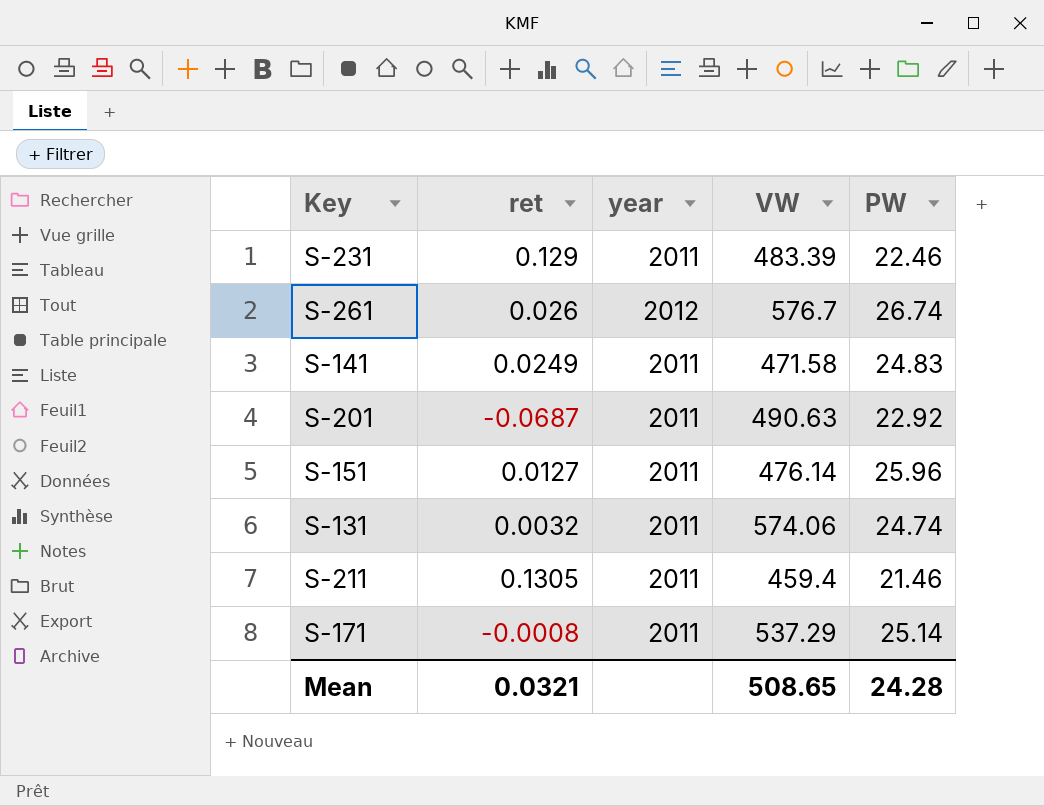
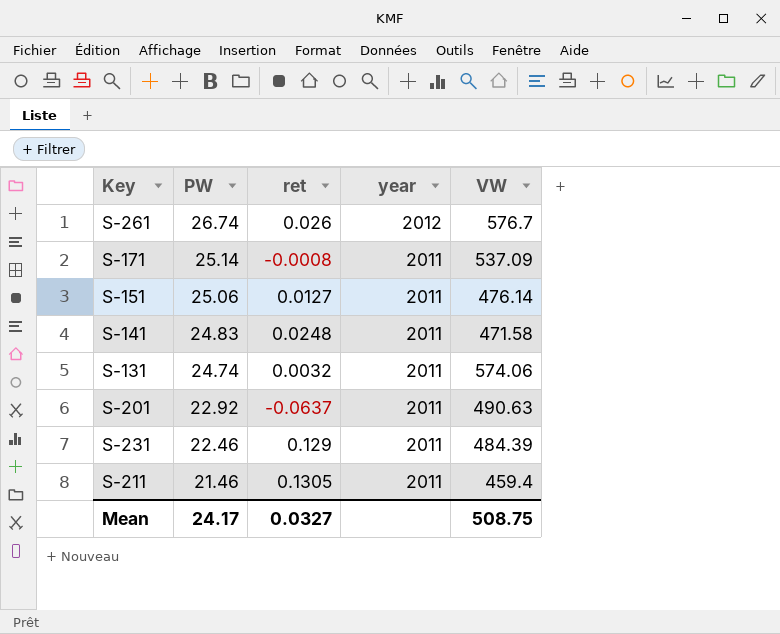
row order: none -> PW descending
column PW | position: 5 -> 2
S-171 | VW: 537.29 -> 537.09
S-151 | PW: 25.96 -> 25.06
S-141 | ret: 0.0249 -> 0.0248
S-201 | ret: -0.0687 -> -0.0637
S-231 | VW: 483.39 -> 484.39
Mean | PW: 24.28 -> 24.17
Mean | ret: 0.0321 -> 0.0327
Mean | VW: 508.65 -> 508.75

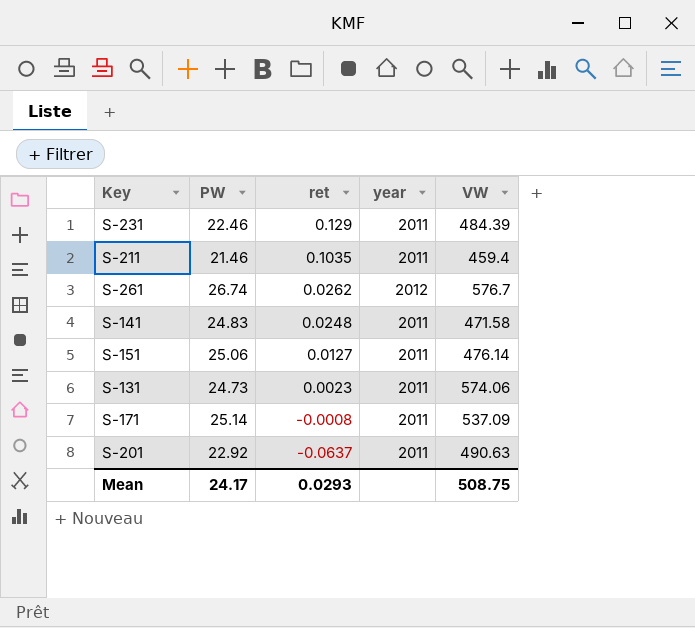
row order: PW descending -> ret descending
S-211 | ret: 0.1305 -> 0.1035
S-261 | ret: 0.026 -> 0.0262
S-131 | PW: 24.74 -> 24.73
S-131 | ret: 0.0032 -> 0.0023
Mean | ret: 0.0327 -> 0.0293

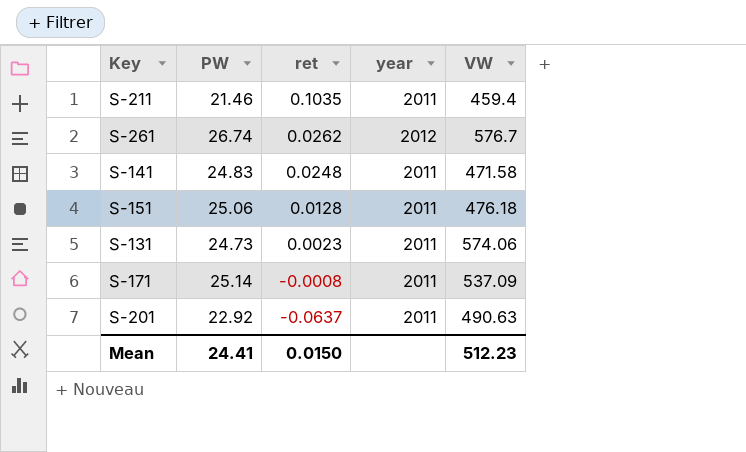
row S-231: 22.46 | 0.129 | 2011 | 484.39 -> none
S-151 | ret: 0.0127 -> 0.0128
S-151 | VW: 476.14 -> 476.18
Mean | PW: 24.17 -> 24.41
Mean | ret: 0.0293 -> 0.0150
Mean | VW: 508.75 -> 512.23

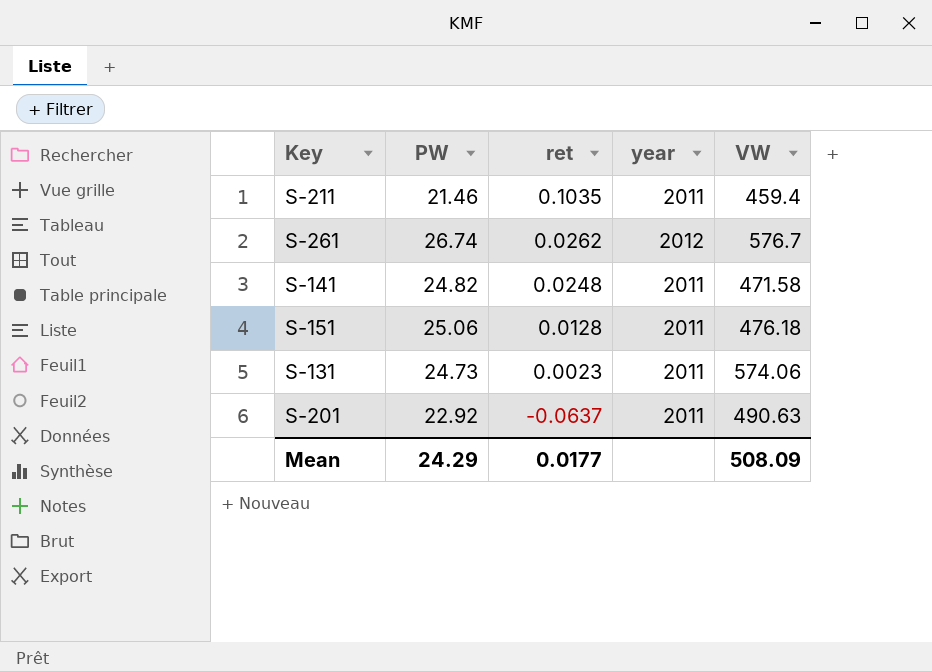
row S-171: 25.14 | -0.0008 | 2011 | 537.09 -> none
S-141 | PW: 24.83 -> 24.82
Mean | PW: 24.41 -> 24.29
Mean | ret: 0.0150 -> 0.0177
Mean | VW: 512.23 -> 508.09

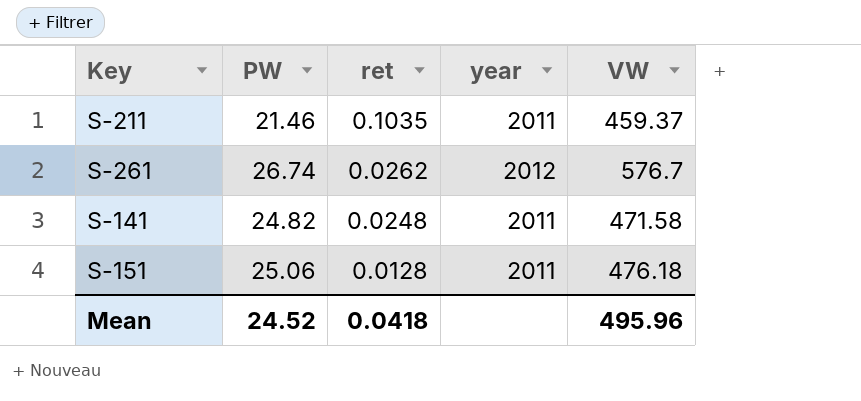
row S-131: 24.73 | 0.0023 | 2011 | 574.06 -> none
row S-201: 22.92 | -0.0637 | 2011 | 490.63 -> none
S-211 | VW: 459.4 -> 459.37
Mean | PW: 24.29 -> 24.52
Mean | ret: 0.0177 -> 0.0418
Mean | VW: 508.09 -> 495.96

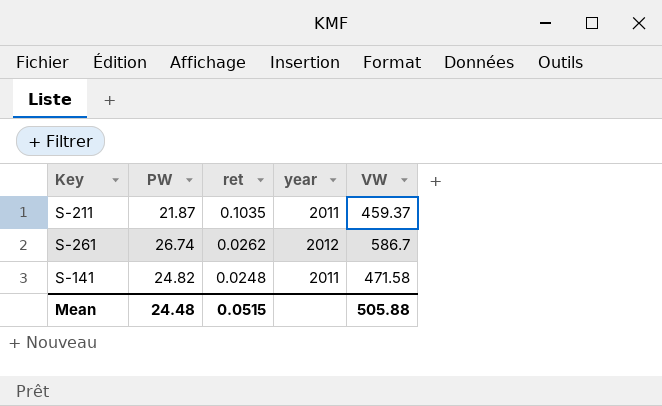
row S-151: 25.06 | 0.0128 | 2011 | 476.18 -> none
S-211 | PW: 21.46 -> 21.87
S-261 | VW: 576.7 -> 586.7
Mean | PW: 24.52 -> 24.48
Mean | ret: 0.0418 -> 0.0515
Mean | VW: 495.96 -> 505.88

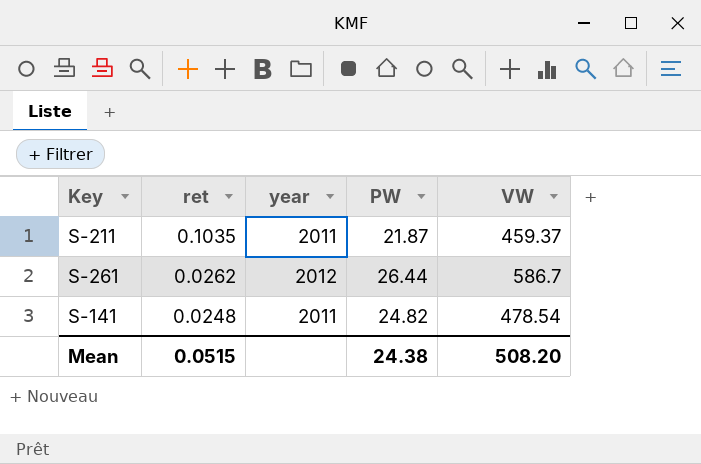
column PW | position: 2 -> 4
S-261 | PW: 26.74 -> 26.44
S-141 | VW: 471.58 -> 478.54
Mean | PW: 24.48 -> 24.38
Mean | VW: 505.88 -> 508.20

